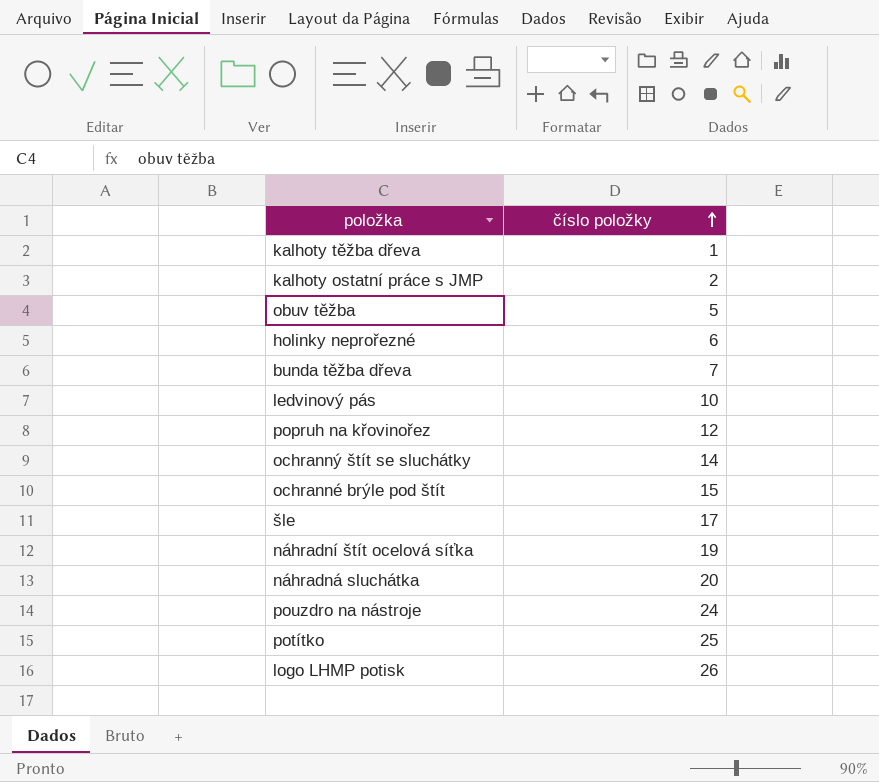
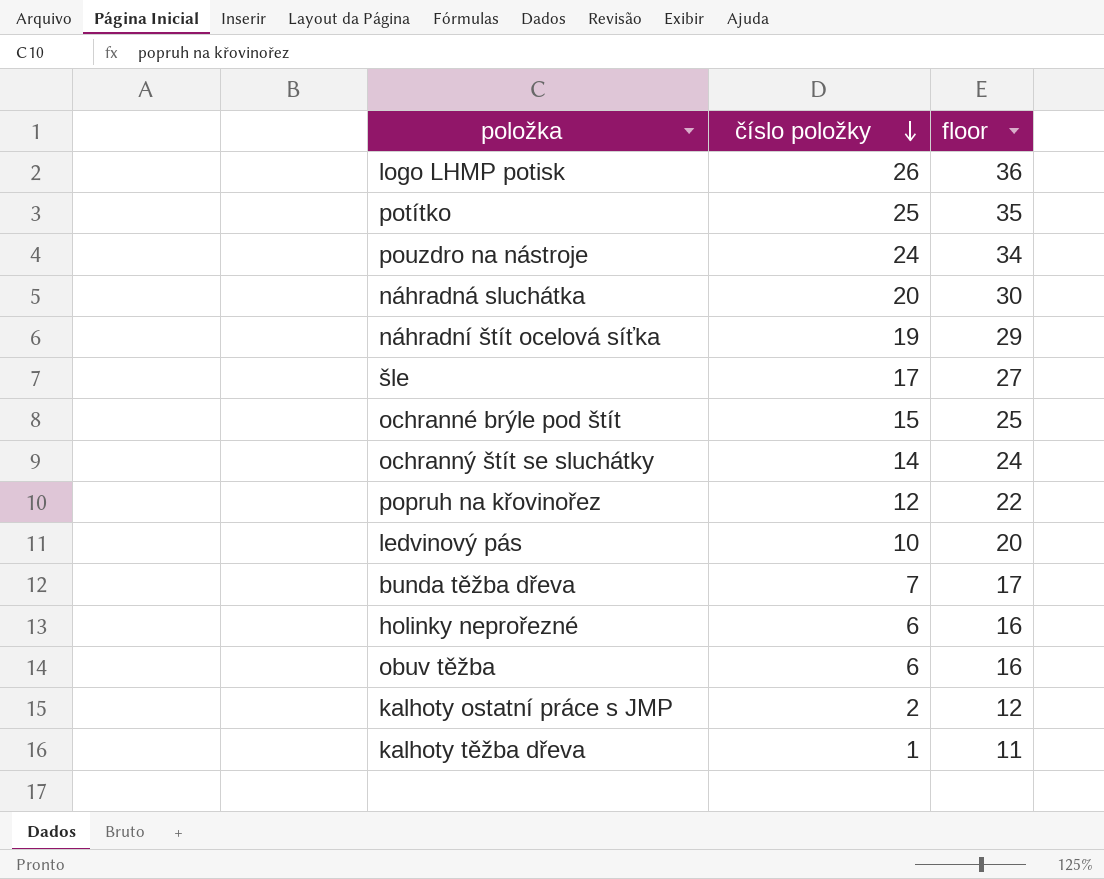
row order: číslo položky ascending -> číslo položky descending
column floor | formula: none -> [číslo položky] + 10
obuv těžba | číslo položky: 5 -> 6

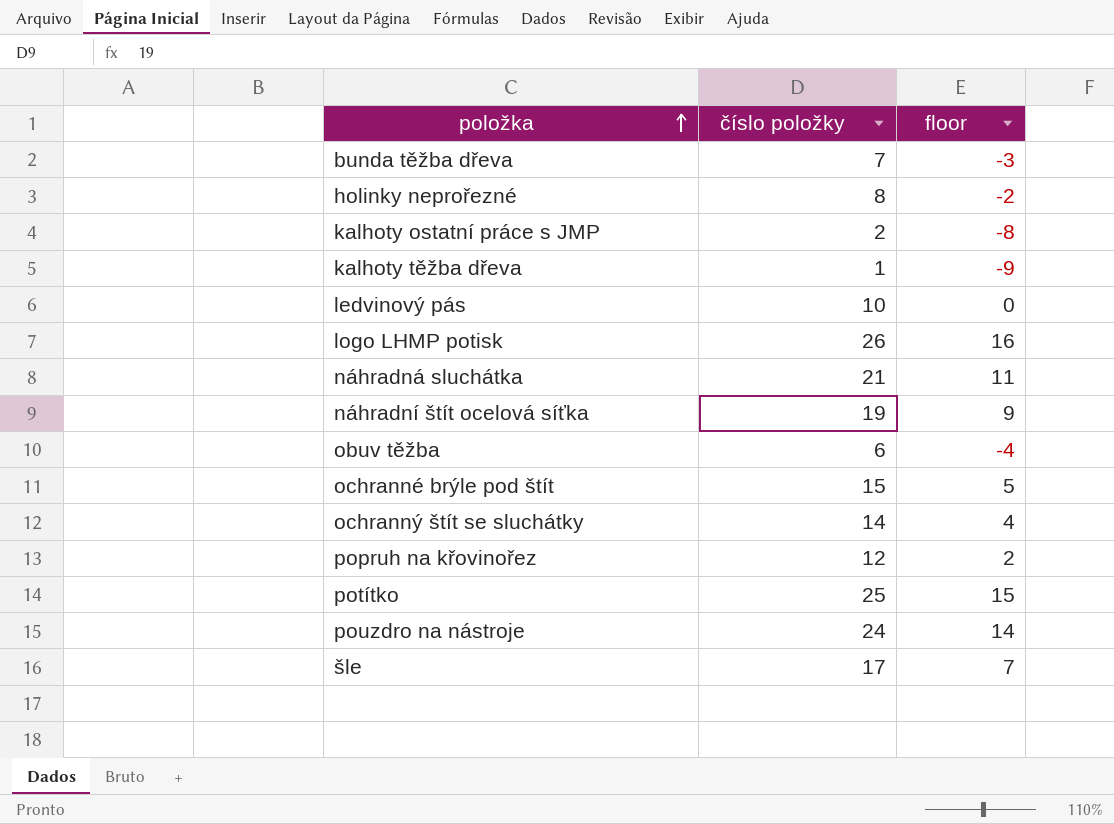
row order: číslo položky descending -> položka ascending
column floor | formula: [číslo položky] + 10 -> [číslo položky] - 10
holinky neprořezné | číslo položky: 6 -> 8
náhradná sluchátka | číslo položky: 20 -> 21

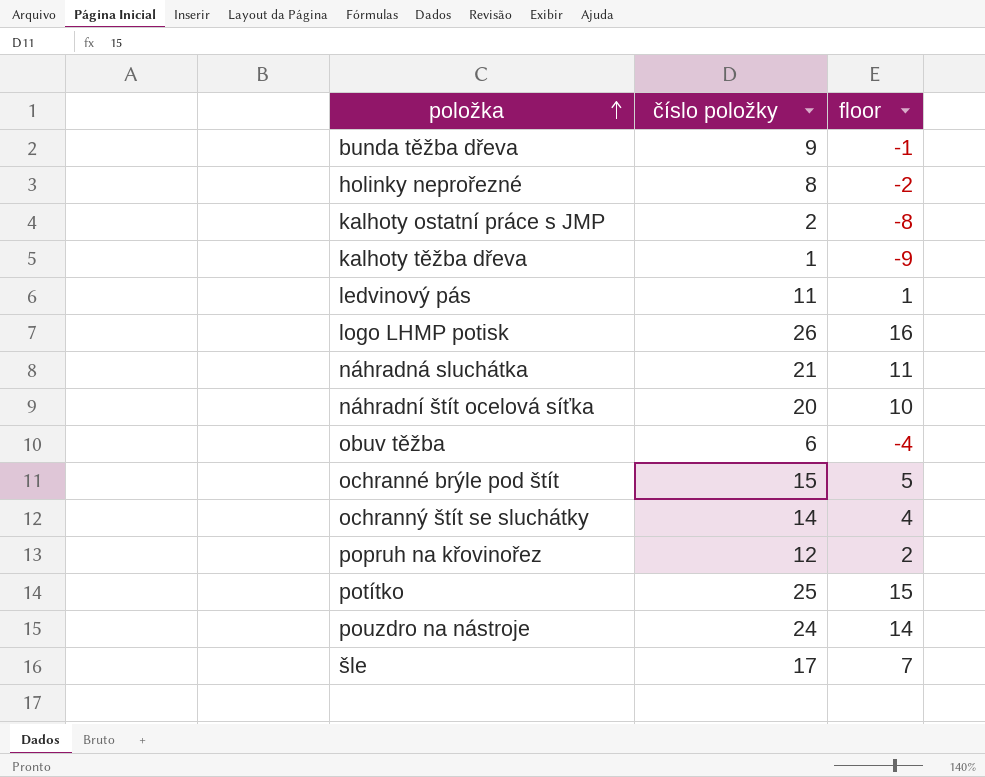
bunda těžba dřeva | číslo položky: 7 -> 9
bunda těžba dřeva | floor: -3 -> -1
ledvinový pás | číslo položky: 10 -> 11
ledvinový pás | floor: 0 -> 1
náhradní štít ocelová síťka | číslo položky: 19 -> 20
náhradní štít ocelová síťka | floor: 9 -> 10

